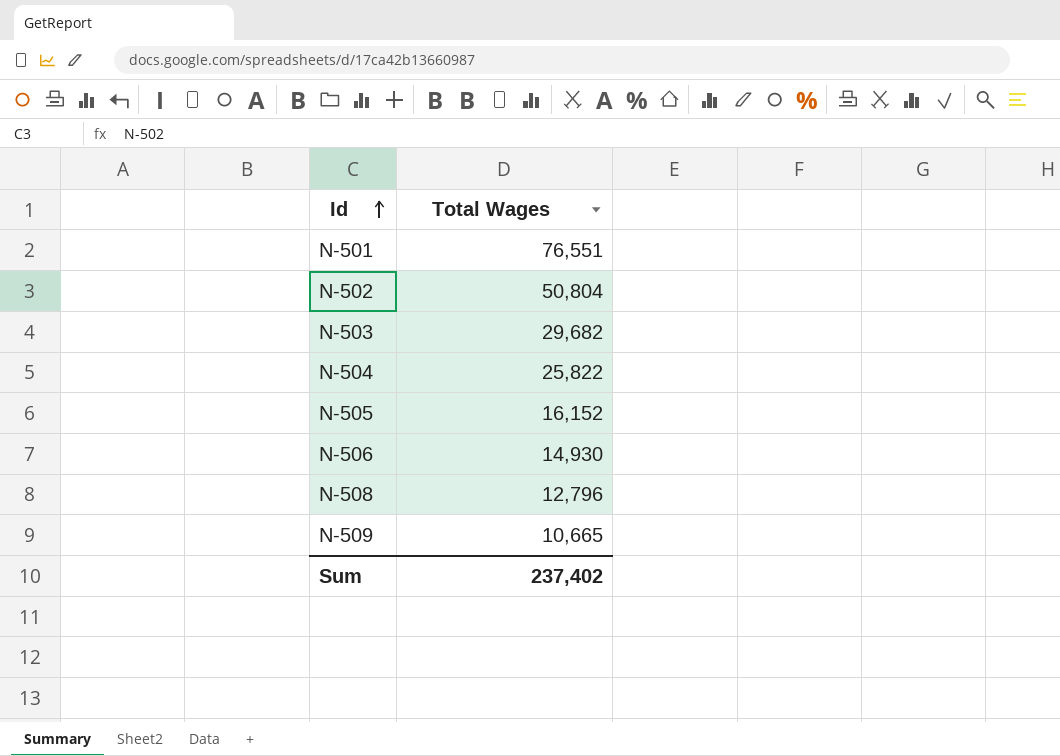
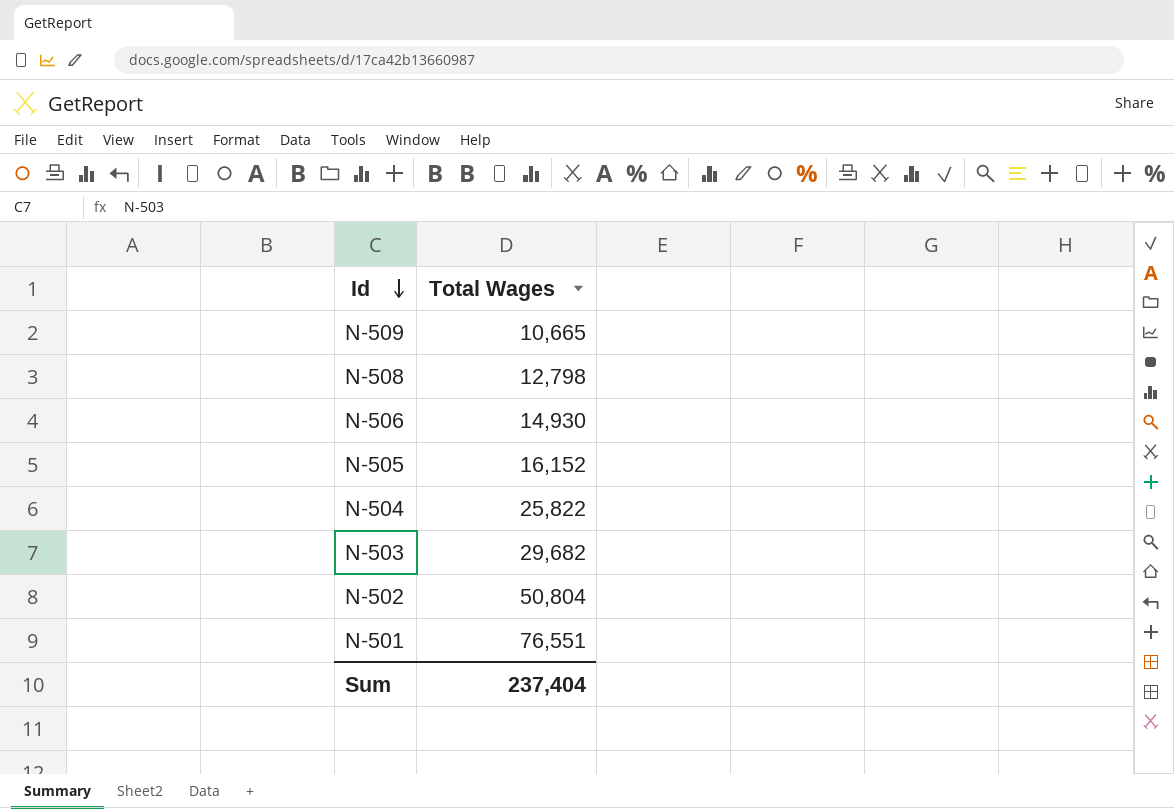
row order: Id ascending -> Id descending
N-508 | Total Wages: 12,796 -> 12,798
Sum | Total Wages: 237,402 -> 237,404

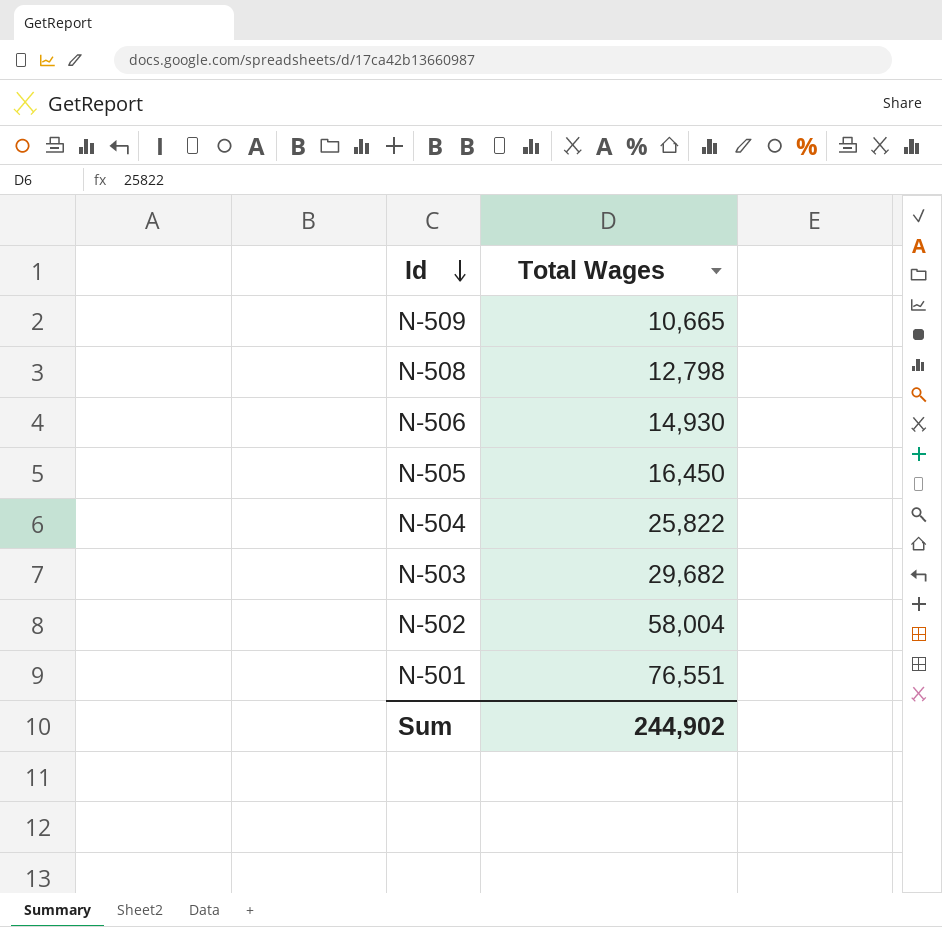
N-505 | Total Wages: 16,152 -> 16,450
N-502 | Total Wages: 50,804 -> 58,004
Sum | Total Wages: 237,404 -> 244,902

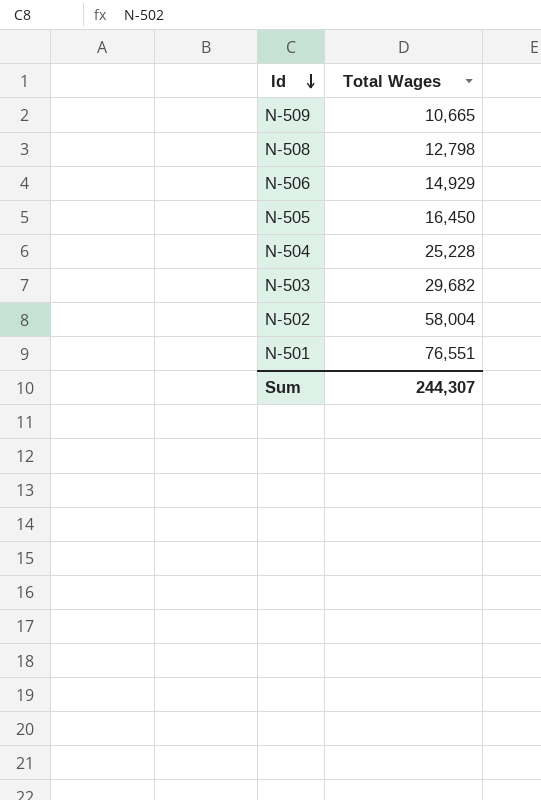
N-506 | Total Wages: 14,930 -> 14,929
N-504 | Total Wages: 25,822 -> 25,228
Sum | Total Wages: 244,902 -> 244,307

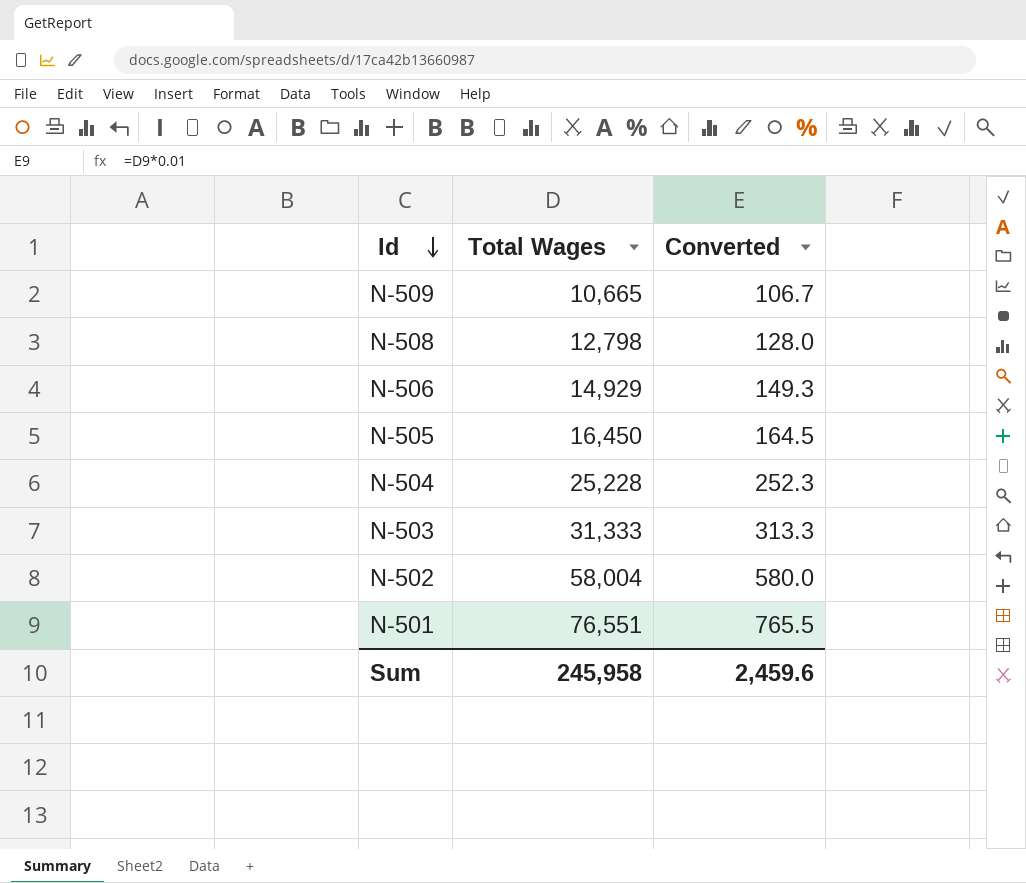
column Converted | formula: none -> [Total Wages] * 0.01
N-503 | Total Wages: 29,682 -> 31,333
Sum | Total Wages: 244,307 -> 245,958

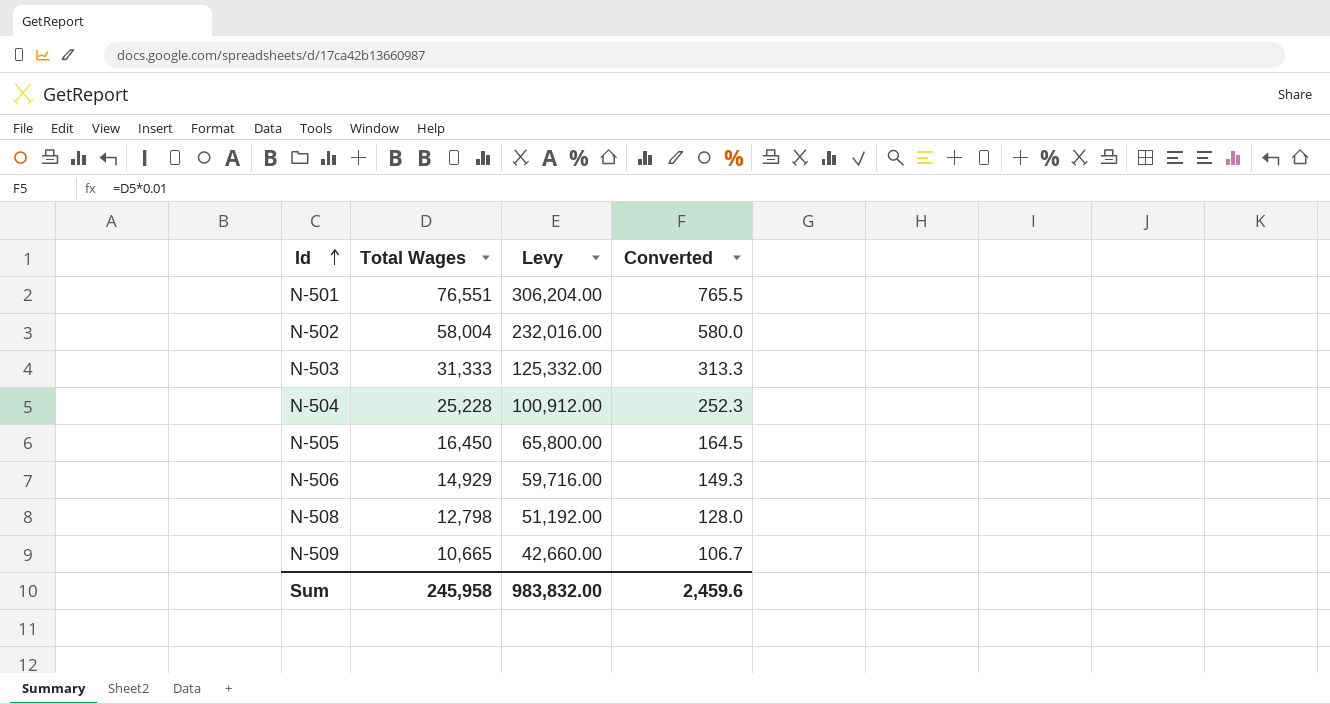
row order: Id descending -> Id ascending
column Levy | formula: none -> [Total Wages] * 4

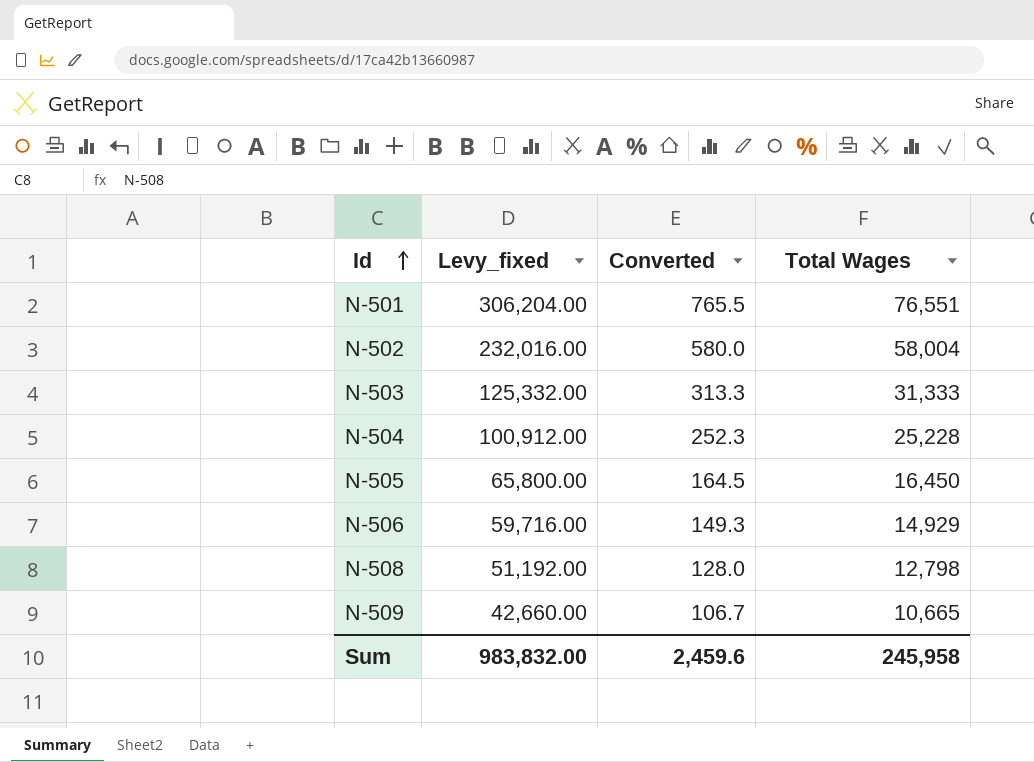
column name: Levy -> Levy_fixed
column Total Wages | position: 2 -> 4

